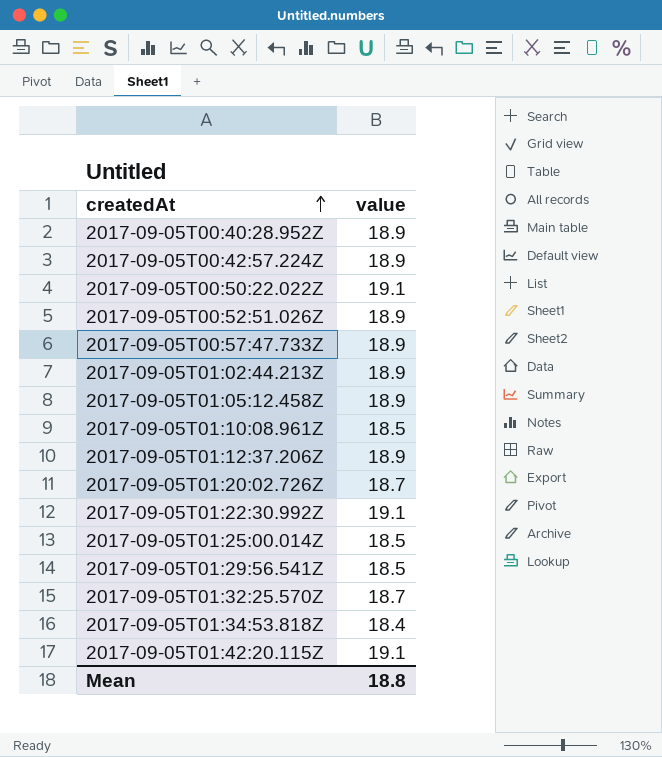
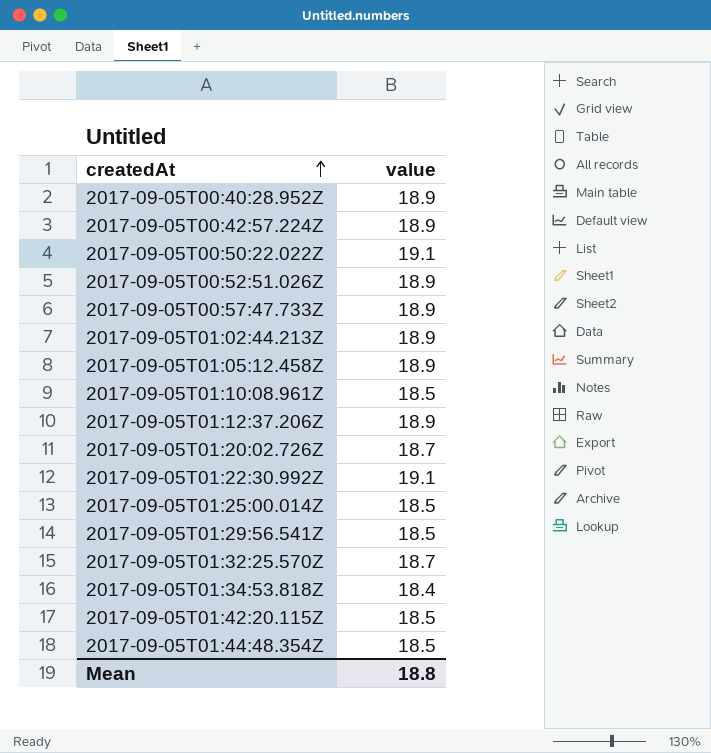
2017-09-05T01:42:20.115Z | value: 19.1 -> 18.5
row 2017-09-05T01:44:48.354Z: none -> 18.5

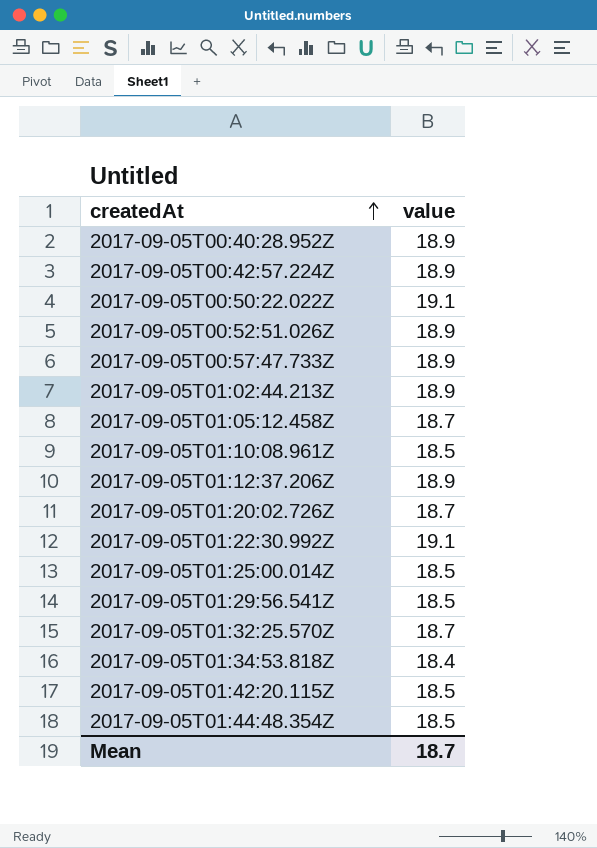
2017-09-05T01:05:12.458Z | value: 18.9 -> 18.7
Mean | value: 18.8 -> 18.7

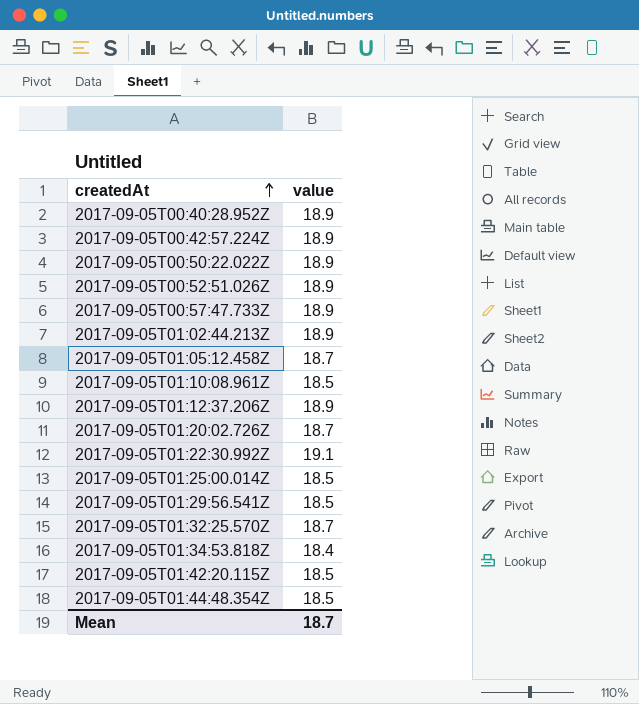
2017-09-05T00:50:22.022Z | value: 19.1 -> 18.9

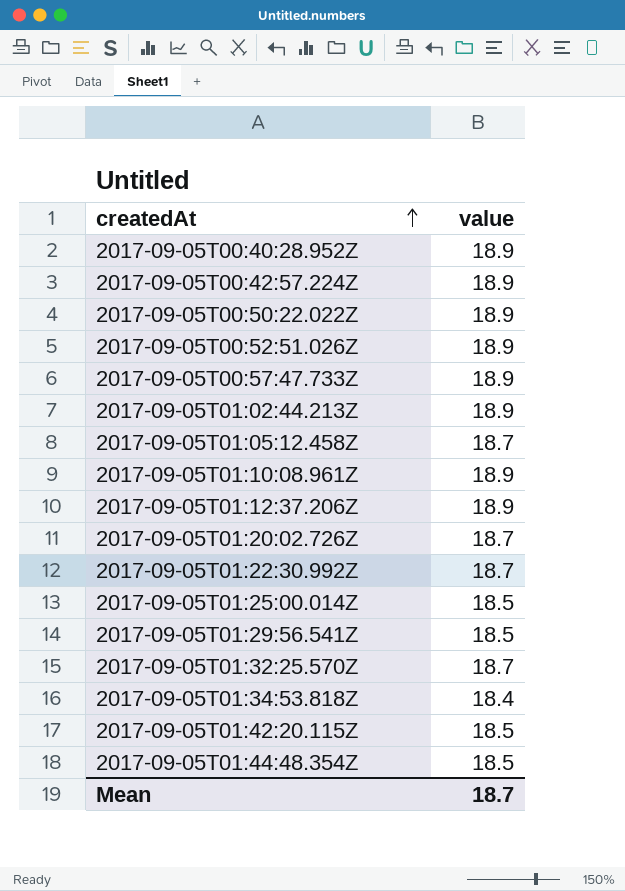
2017-09-05T01:10:08.961Z | value: 18.5 -> 18.9
2017-09-05T01:22:30.992Z | value: 19.1 -> 18.7

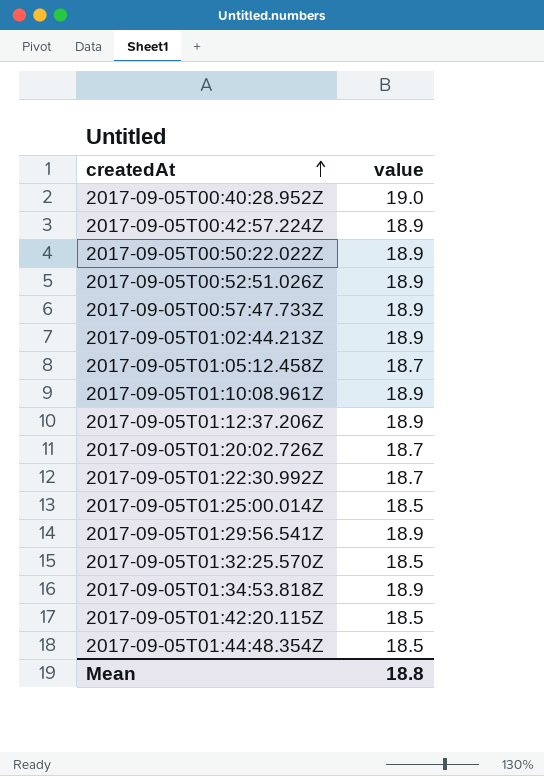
2017-09-05T00:40:28.952Z | value: 18.9 -> 19.0
2017-09-05T01:29:56.541Z | value: 18.5 -> 18.9
2017-09-05T01:32:25.570Z | value: 18.7 -> 18.5
2017-09-05T01:34:53.818Z | value: 18.4 -> 18.9
Mean | value: 18.7 -> 18.8

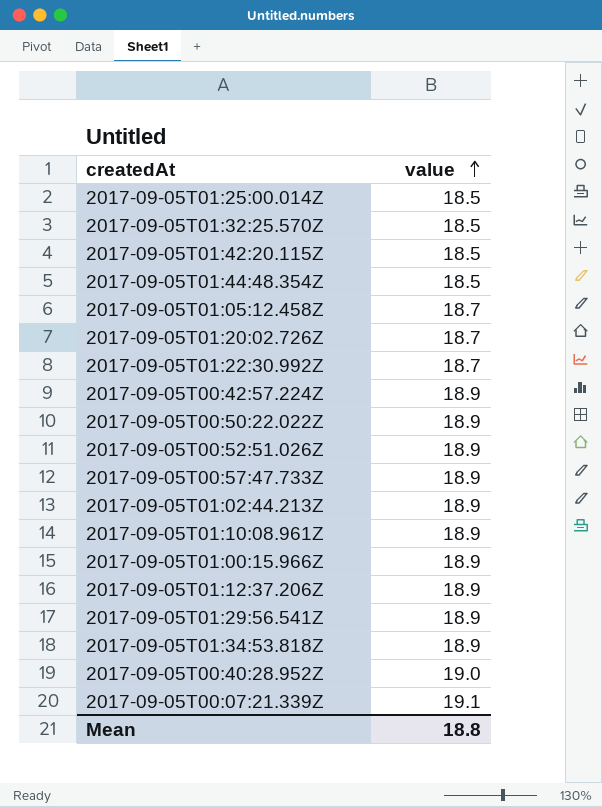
row order: createdAt ascending -> value ascending
row 2017-09-05T01:00:15.966Z: none -> 18.9
row 2017-09-05T00:07:21.339Z: none -> 19.1

